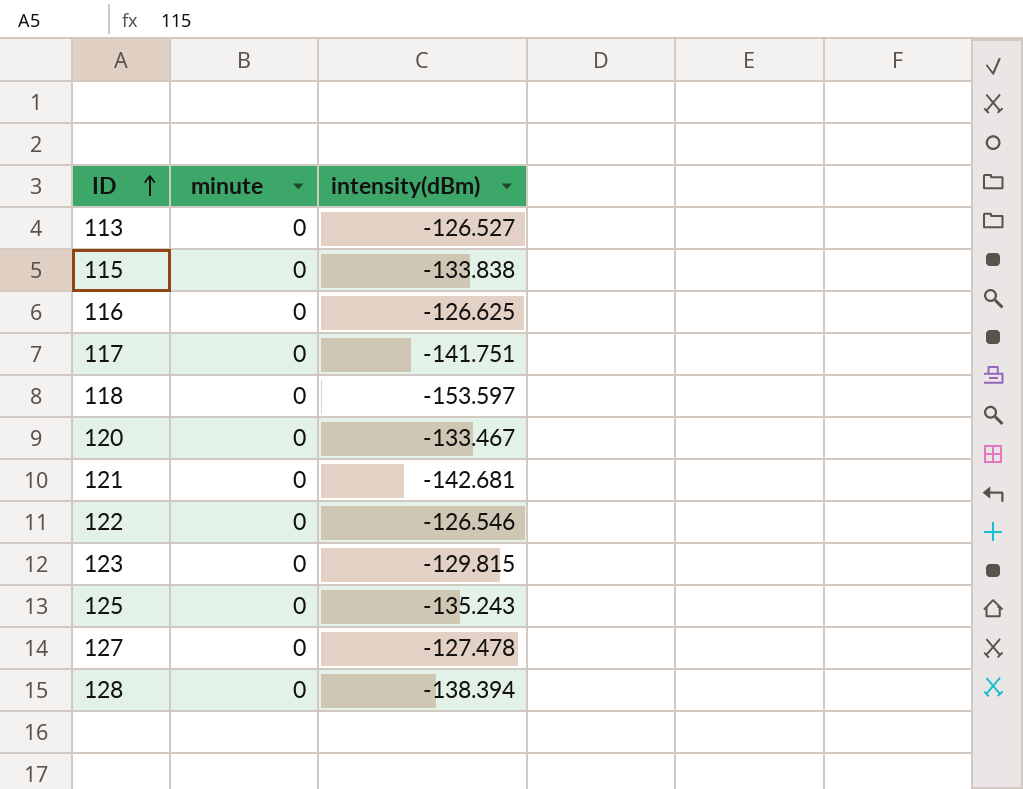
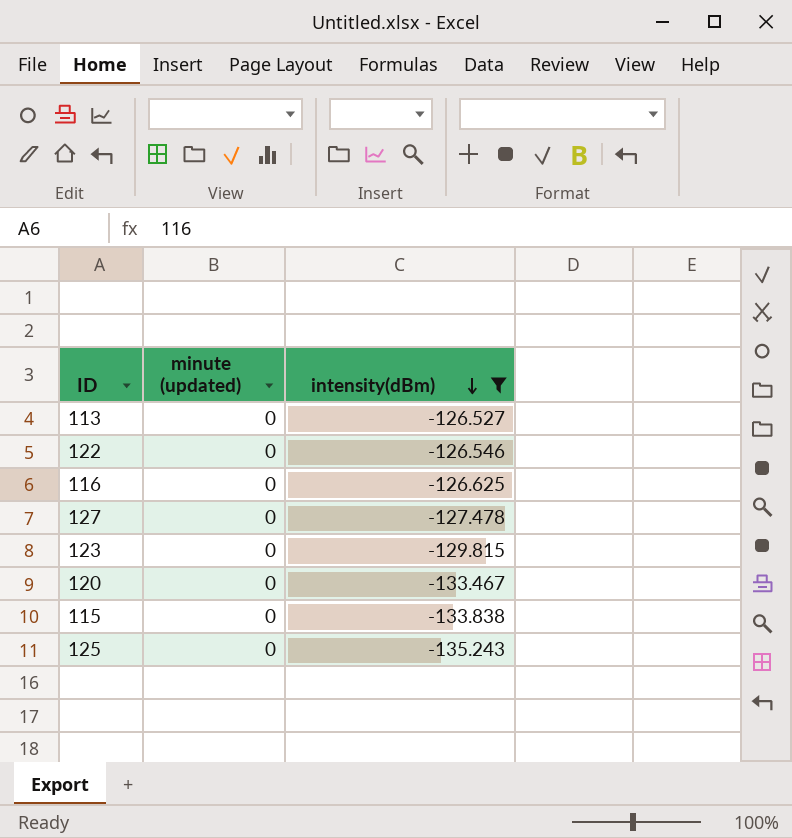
filter: none -> intensity(dBm) >= -135.243
row order: ID ascending -> intensity(dBm) descending
column name: minute -> minute (updated)

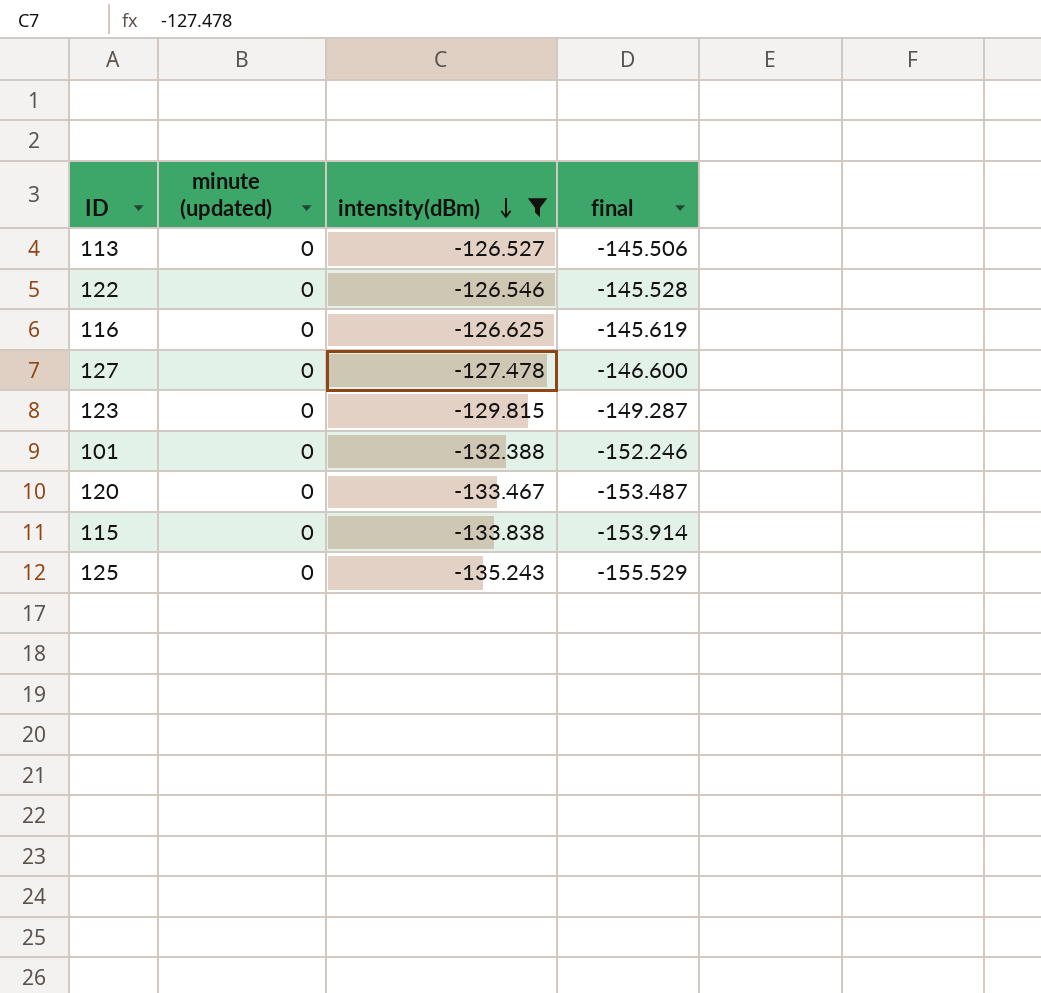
column final | formula: none -> [intensity(dBm)] * 1.15
row 101: none -> 0 | -132.388 | -152.246

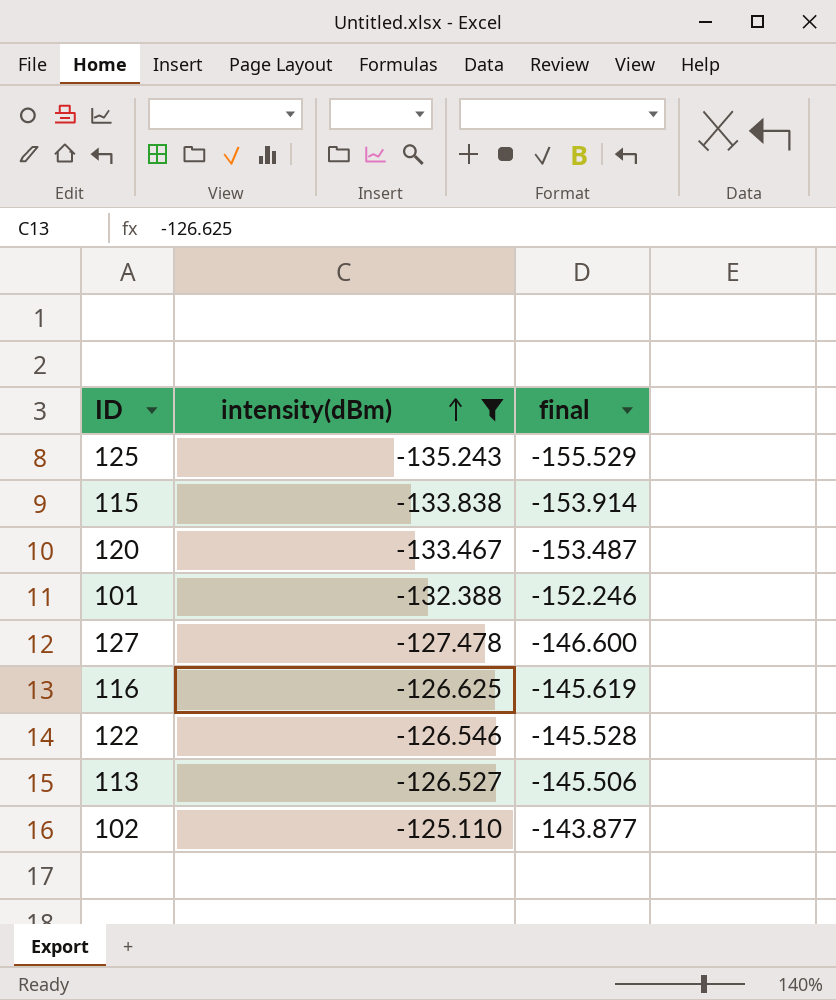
row order: intensity(dBm) descending -> intensity(dBm) ascending
column minute (updated) | position: 2 -> none
row 123: 0 | -129.815 | -149.287 -> none
row 102: none -> -125.110 | -143.877

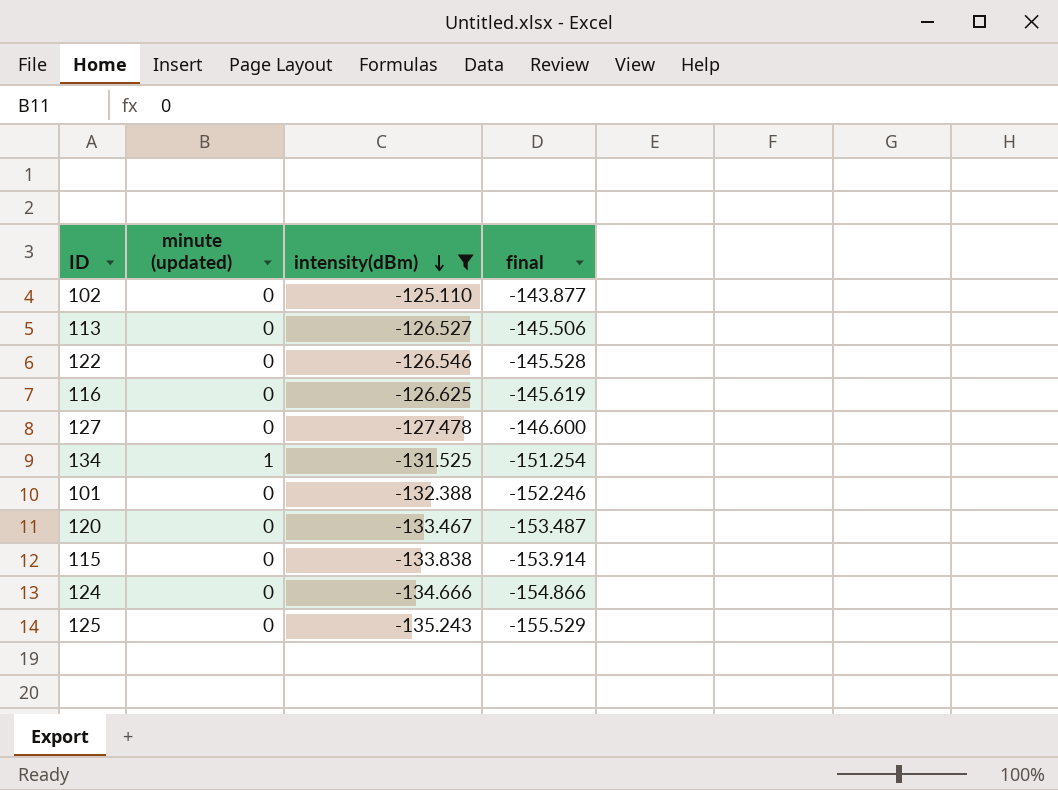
row order: intensity(dBm) ascending -> intensity(dBm) descending
column minute (updated) | position: none -> 2
row 134: none -> 1 | -131.525 | -151.254
row 124: none -> 0 | -134.666 | -154.866

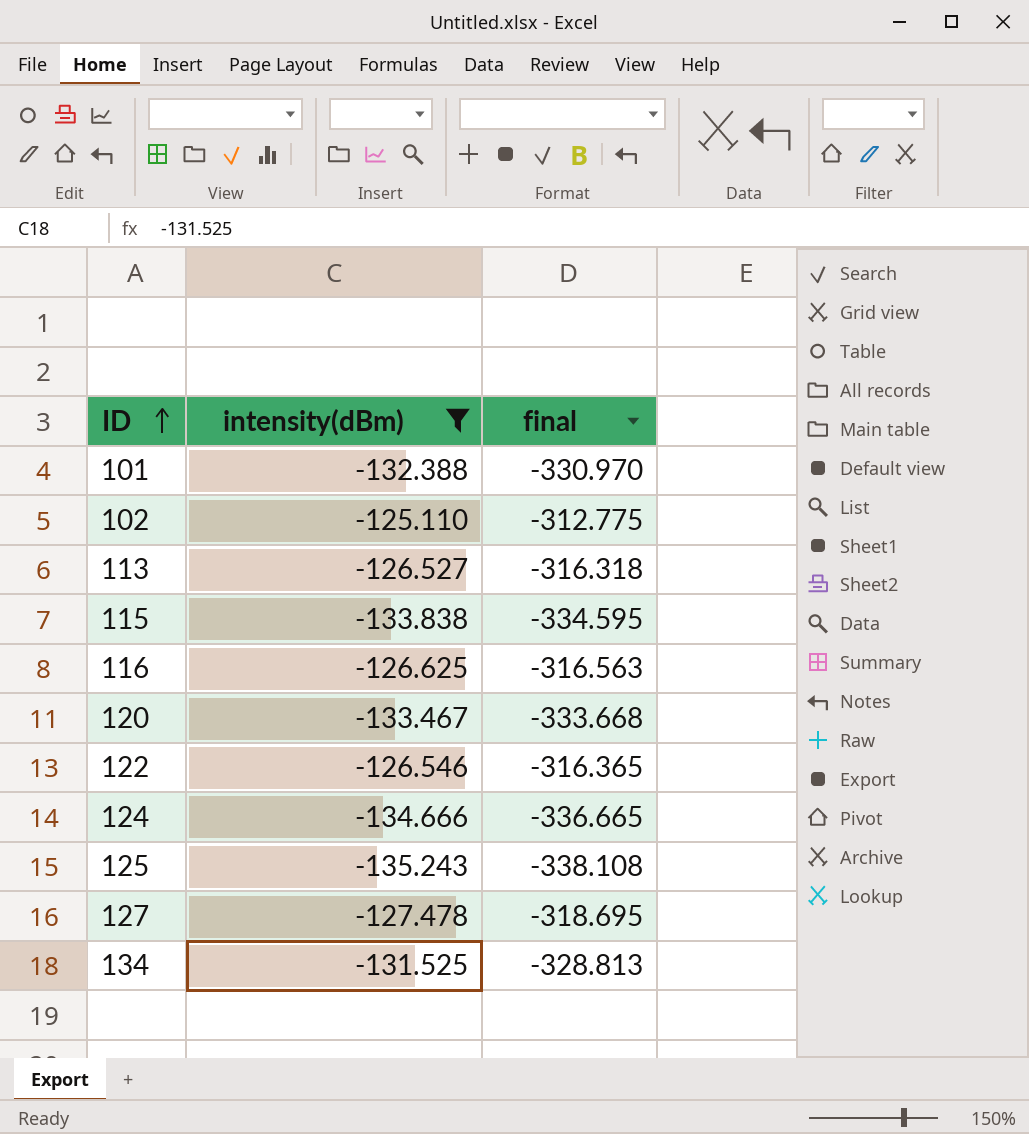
row order: intensity(dBm) descending -> ID ascending
column minute (updated) | position: 2 -> none
column final | formula: [intensity(dBm)] * 1.15 -> [intensity(dBm)] * 2.5

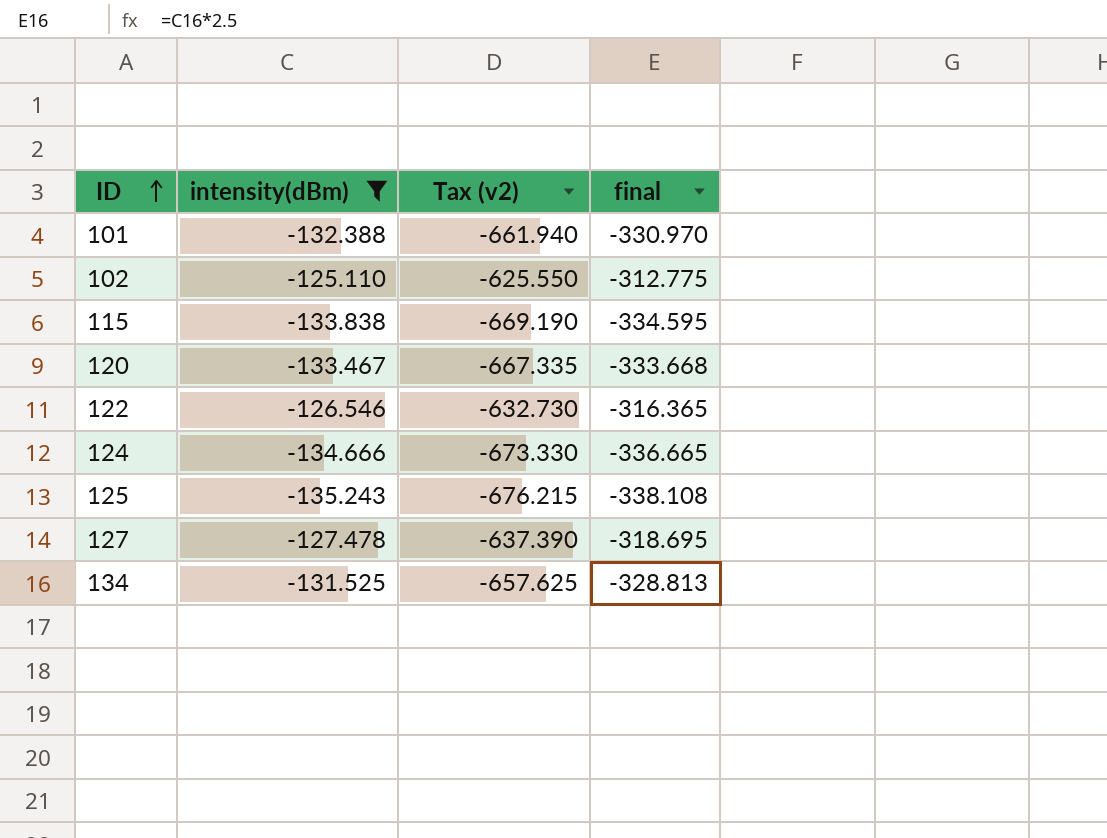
column Tax (v2) | formula: none -> [intensity(dBm)] * 5
row 113: -126.527 | -316.318 -> none
row 116: -126.625 | -316.563 -> none

